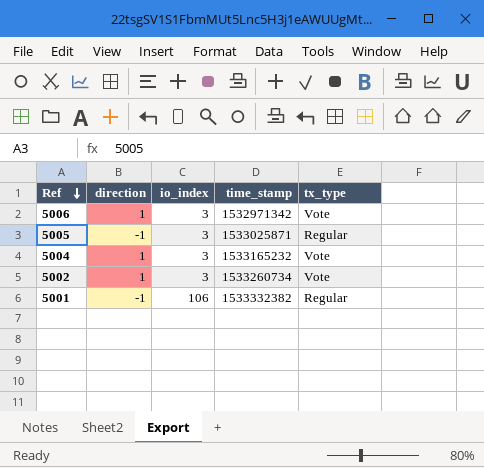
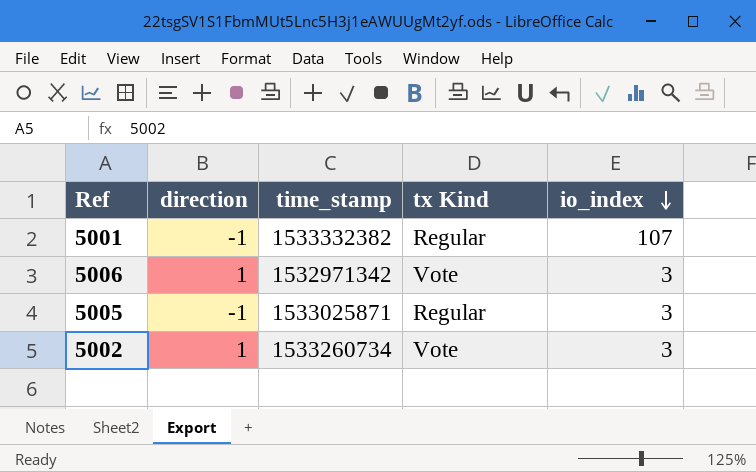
row order: Ref descending -> io_index descending
column name: tx_type -> tx Kind
column io_index | position: 3 -> 5
row 5004: 1 | 3 | 1533165232 | Vote -> none
5001 | io_index: 106 -> 107

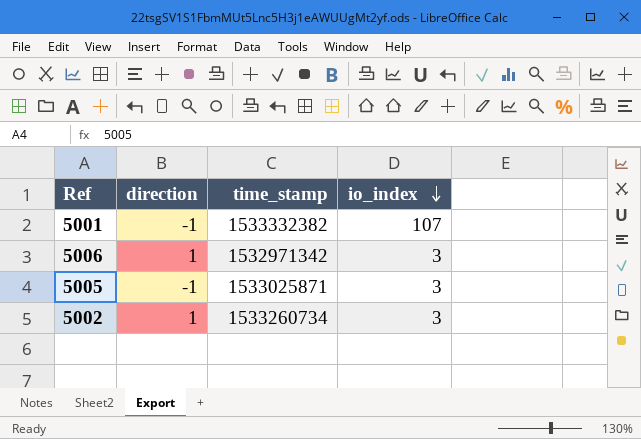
column tx Kind | position: 4 -> none

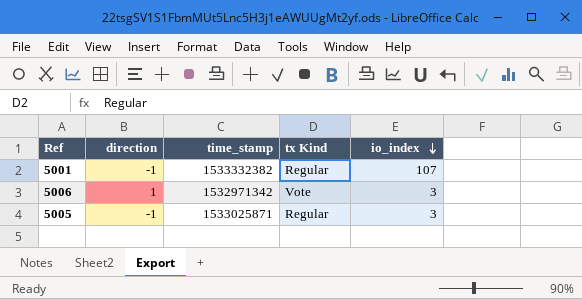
column tx Kind | position: none -> 4
row 5002: 1 | 1533260734 | 3 -> none

